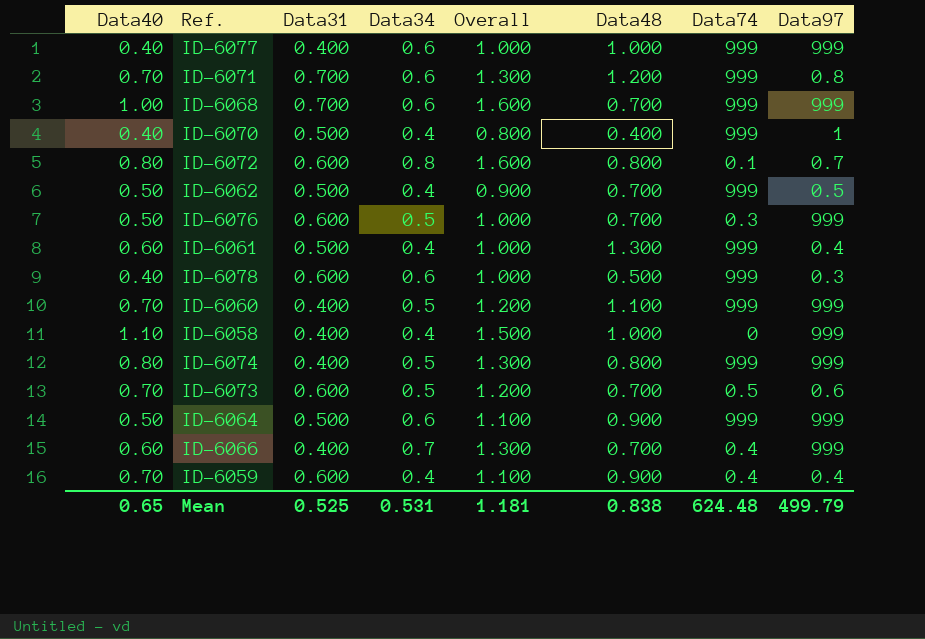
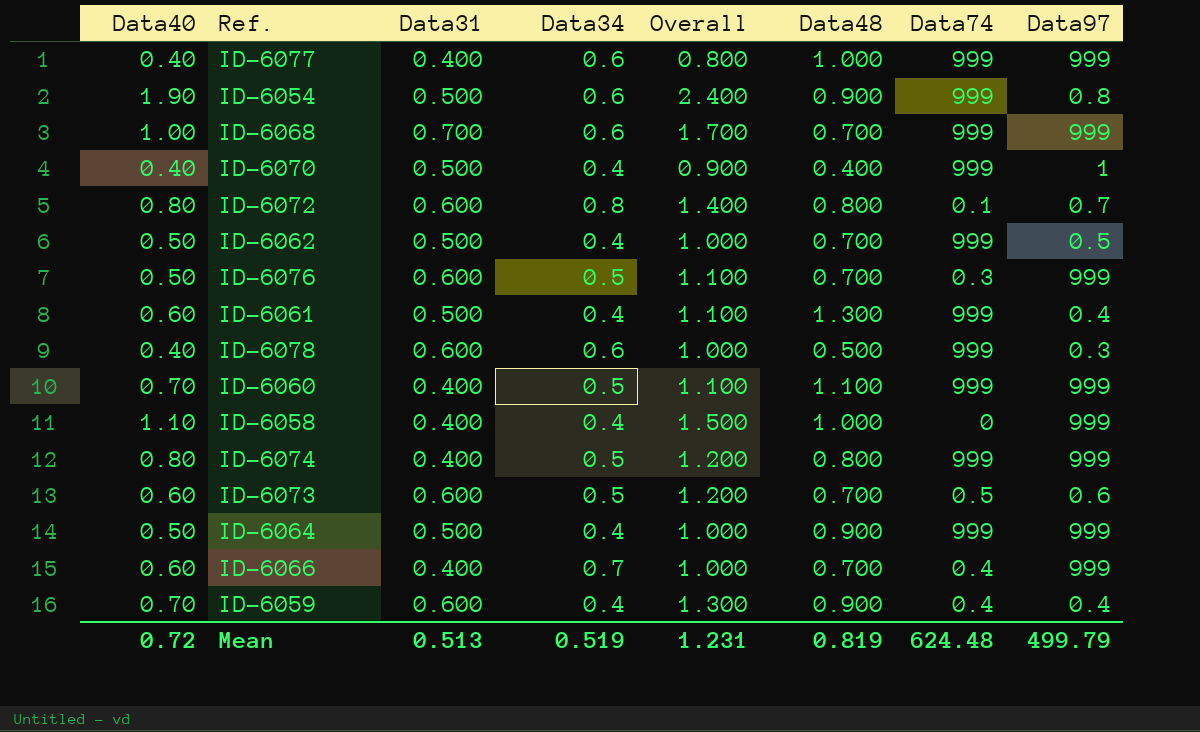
column Overall | formula: [Data40] + [Data34] -> [Data40] + [Data31]
row ID-6071: 0.70 | 0.700 | 0.6 | 1.300 | 1.200 | 999 | 0.8 -> none
row ID-6054: none -> 1.90 | 0.500 | 0.6 | 2.400 | 0.900 | 999 | 0.8
ID-6073 | Data40: 0.70 -> 0.60
ID-6064 | Data34: 0.6 -> 0.4
Mean | Data40: 0.65 -> 0.72
Mean | Data31: 0.525 -> 0.513
Mean | Data34: 0.531 -> 0.519
Mean | Overall: 1.181 -> 1.231
Mean | Data48: 0.838 -> 0.819

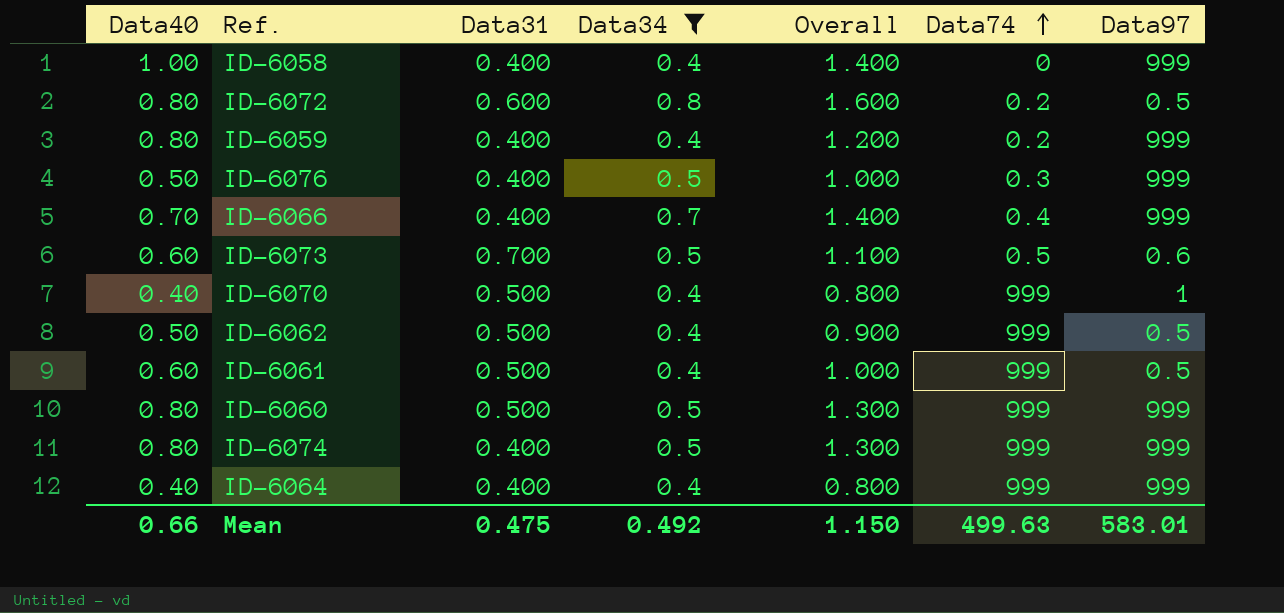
filter: none -> Data34 != 0.6
row order: none -> Data74 ascending
column Data48 | position: 6 -> none
column Overall | formula: [Data40] + [Data31] -> [Data40] + [Data34]
ID-6058 | Data40: 1.10 -> 1.00
ID-6072 | Data74: 0.1 -> 0.2
ID-6072 | Data97: 0.7 -> 0.5
ID-6059 | Data40: 0.70 -> 0.80
ID-6059 | Data31: 0.600 -> 0.400
ID-6059 | Data74: 0.4 -> 0.2
ID-6059 | Data97: 0.4 -> 999
ID-6076 | Data31: 0.600 -> 0.400
ID-6066 | Data40: 0.60 -> 0.70
ID-6073 | Data31: 0.600 -> 0.700
ID-6061 | Data97: 0.4 -> 0.5
ID-6060 | Data40: 0.70 -> 0.80
ID-6060 | Data31: 0.400 -> 0.500
ID-6064 | Data40: 0.50 -> 0.40
ID-6064 | Data31: 0.500 -> 0.400
Mean | Data40: 0.72 -> 0.66
Mean | Data31: 0.513 -> 0.475
Mean | Data34: 0.519 -> 0.492
Mean | Overall: 1.231 -> 1.150
Mean | Data74: 624.48 -> 499.63
Mean | Data97: 499.79 -> 583.01

